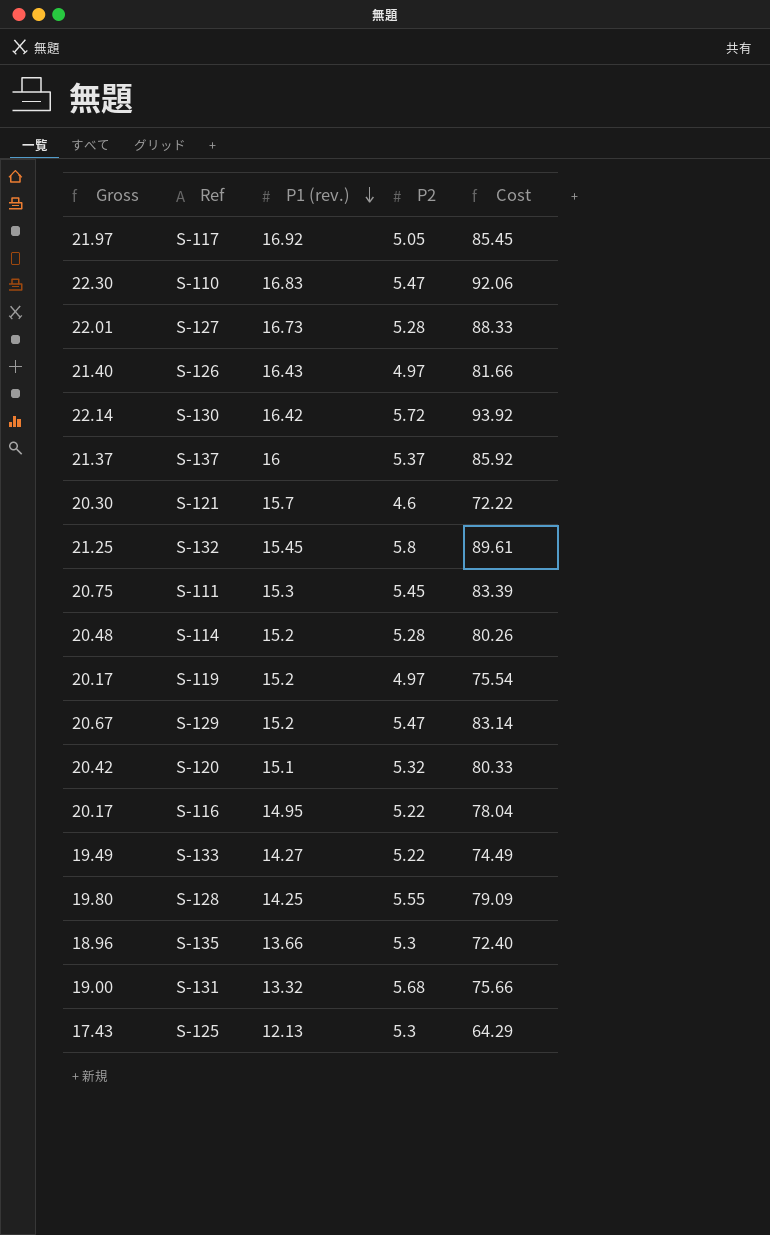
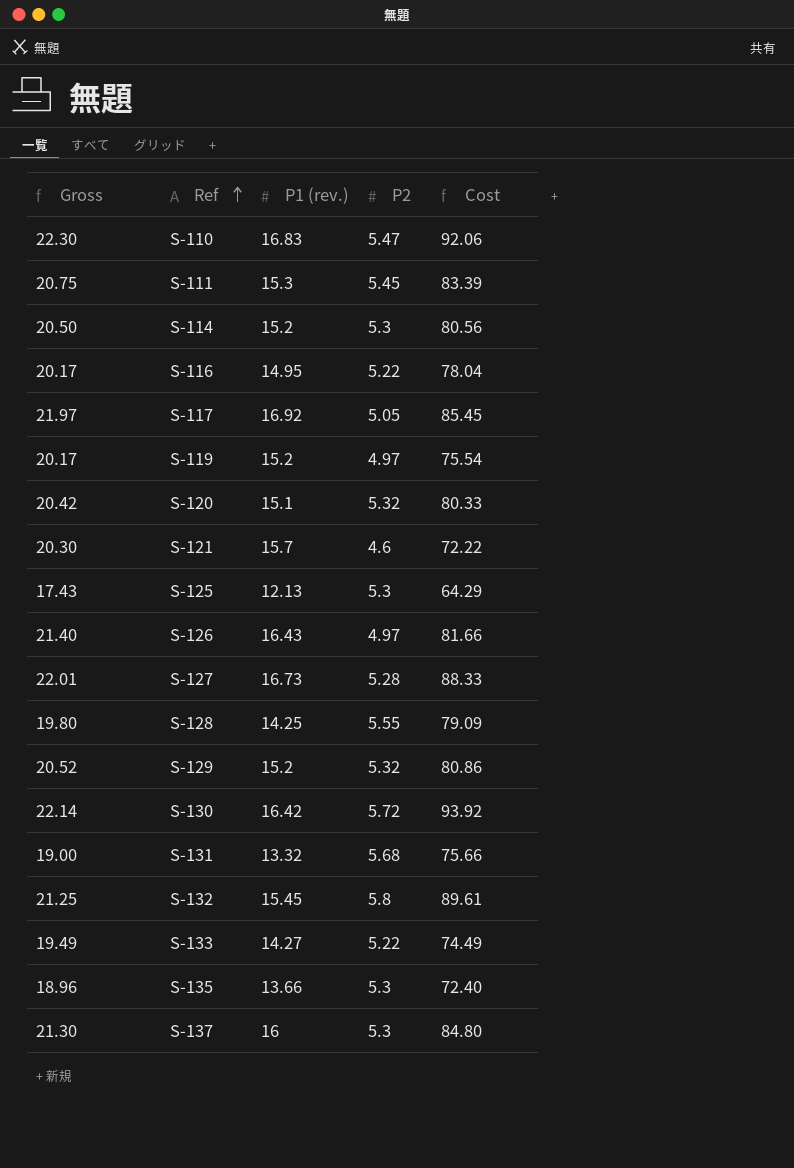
row order: P1 (rev.) descending -> Ref ascending
S-114 | Gross: 20.48 -> 20.50
S-114 | P2: 5.28 -> 5.3
S-114 | Cost: 80.26 -> 80.56
S-129 | Gross: 20.67 -> 20.52
S-129 | P2: 5.47 -> 5.32
S-129 | Cost: 83.14 -> 80.86
S-137 | Gross: 21.37 -> 21.30
S-137 | P2: 5.37 -> 5.3
S-137 | Cost: 85.92 -> 84.80

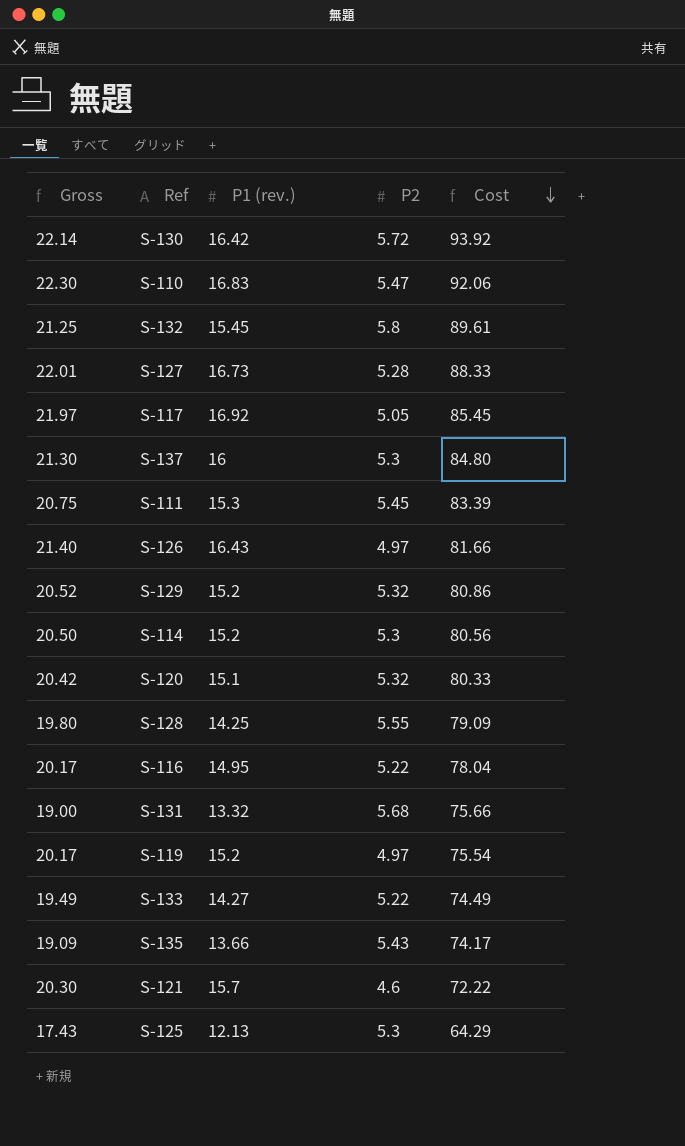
row order: Ref ascending -> Cost descending
S-135 | Gross: 18.96 -> 19.09
S-135 | P2: 5.3 -> 5.43
S-135 | Cost: 72.40 -> 74.17

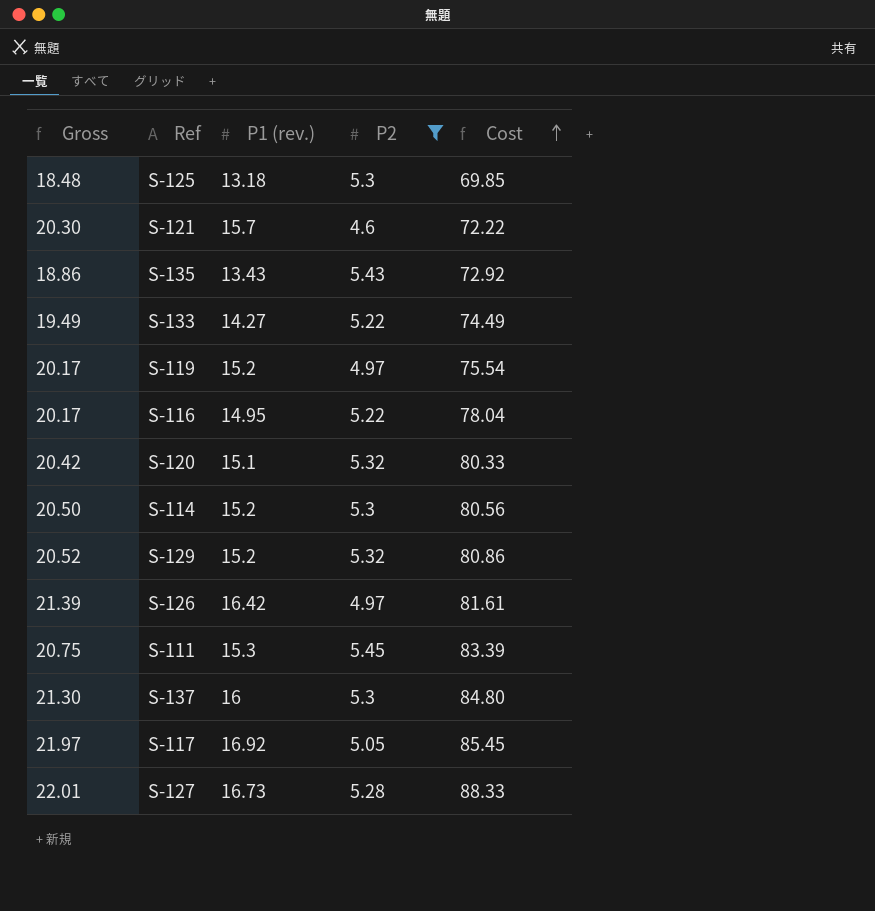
filter: none -> P2 <= 5.45
row order: Cost descending -> Cost ascending
S-125 | Gross: 17.43 -> 18.48
S-125 | P1 (rev.): 12.13 -> 13.18
S-125 | Cost: 64.29 -> 69.85
S-135 | Gross: 19.09 -> 18.86
S-135 | P1 (rev.): 13.66 -> 13.43
S-135 | Cost: 74.17 -> 72.92
S-126 | Gross: 21.40 -> 21.39
S-126 | P1 (rev.): 16.43 -> 16.42
S-126 | Cost: 81.66 -> 81.61

